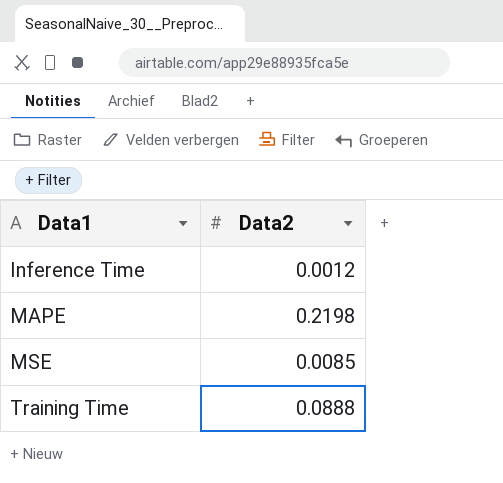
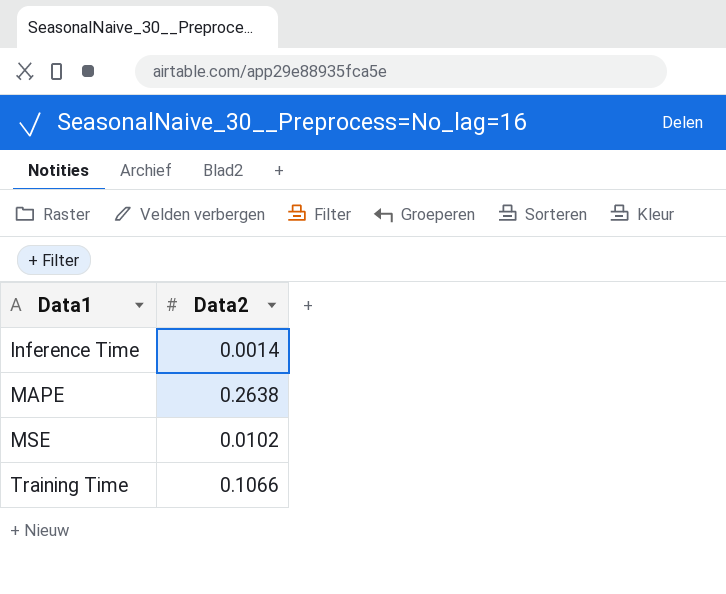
Inference Time | Data2: 0.0012 -> 0.0014
MAPE | Data2: 0.2198 -> 0.2638
MSE | Data2: 0.0085 -> 0.0102
Training Time | Data2: 0.0888 -> 0.1066

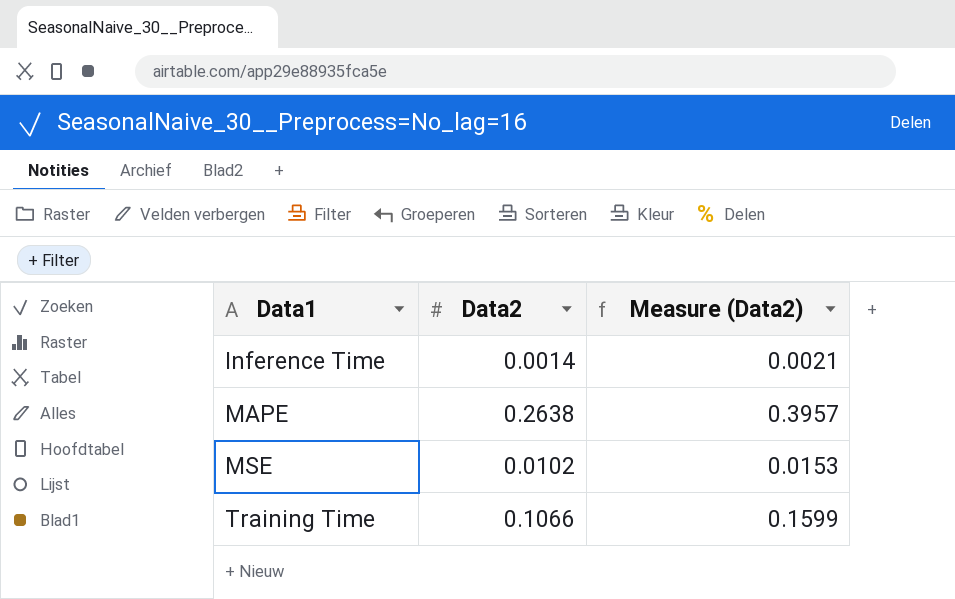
column Measure (Data2) | formula: none -> [Data2] * 1.5

